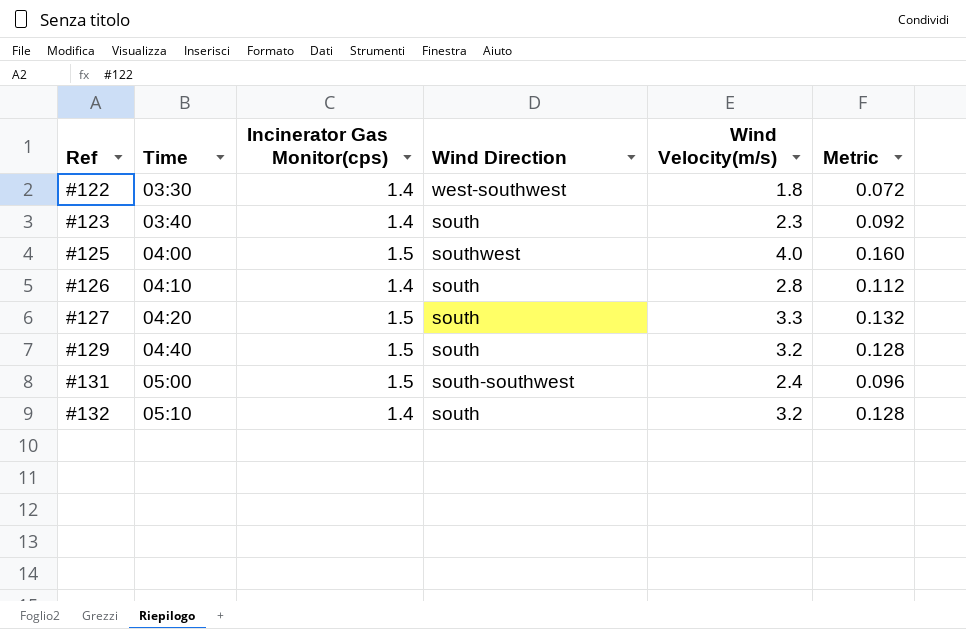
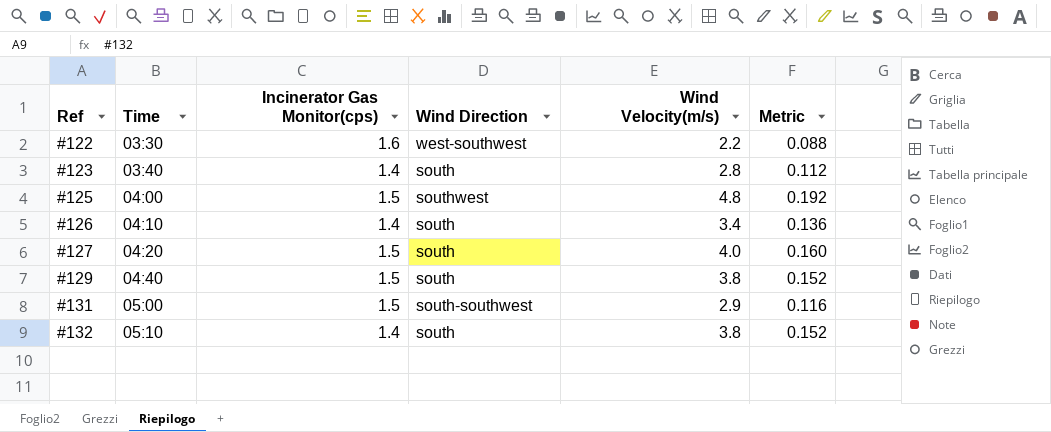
#122 | Incinerator Gas Monitor(cps): 1.4 -> 1.6
#122 | Wind Velocity(m/s): 1.8 -> 2.2
#122 | Metric: 0.072 -> 0.088
#123 | Wind Velocity(m/s): 2.3 -> 2.8
#123 | Metric: 0.092 -> 0.112
#125 | Wind Velocity(m/s): 4.0 -> 4.8
#125 | Metric: 0.160 -> 0.192
#126 | Wind Velocity(m/s): 2.8 -> 3.4
#126 | Metric: 0.112 -> 0.136
#127 | Wind Velocity(m/s): 3.3 -> 4.0
#127 | Metric: 0.132 -> 0.160
#129 | Wind Velocity(m/s): 3.2 -> 3.8
#129 | Metric: 0.128 -> 0.152
#131 | Wind Velocity(m/s): 2.4 -> 2.9
#131 | Metric: 0.096 -> 0.116
#132 | Wind Velocity(m/s): 3.2 -> 3.8
#132 | Metric: 0.128 -> 0.152

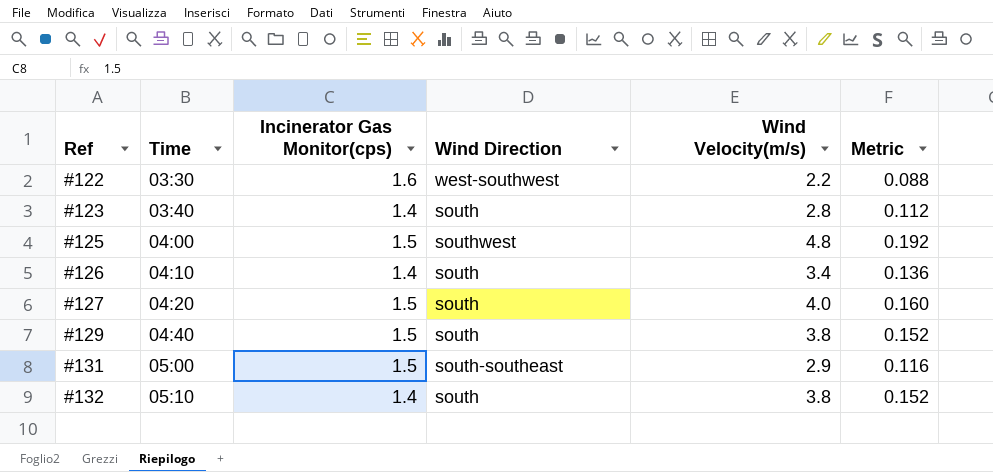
#131 | Wind Direction: south-southwest -> south-southeast

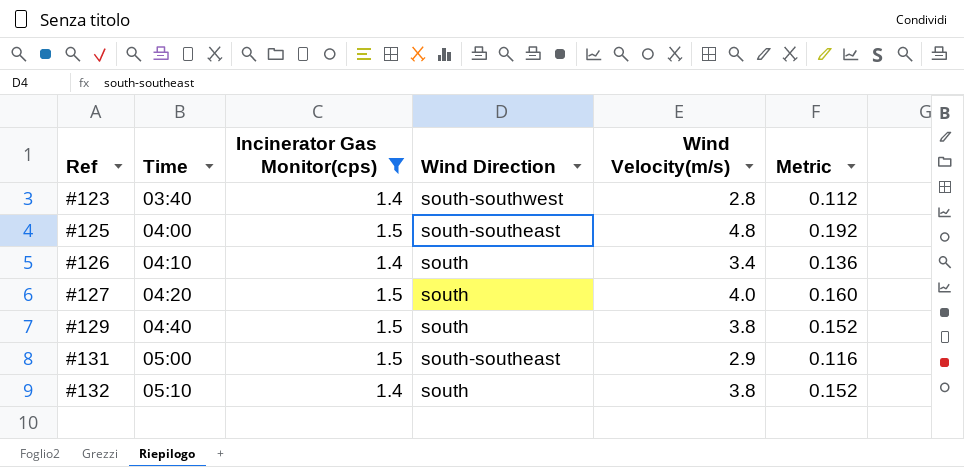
filter: none -> Incinerator Gas Monitor(cps) != 1.6
#123 | Wind Direction: south -> south-southwest
#125 | Wind Direction: southwest -> south-southeast

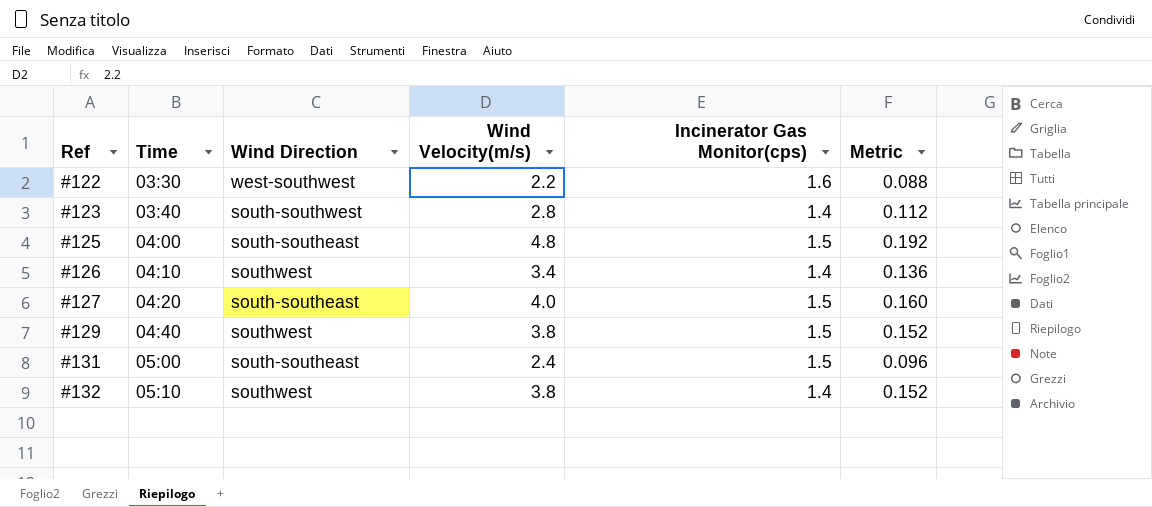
filter: Incinerator Gas Monitor(cps) != 1.6 -> none
column Incinerator Gas Monitor(cps) | position: 3 -> 5
#126 | Wind Direction: south -> southwest
#127 | Wind Direction: south -> south-southeast
#129 | Wind Direction: south -> southwest
#131 | Wind Velocity(m/s): 2.9 -> 2.4
#131 | Metric: 0.116 -> 0.096
#132 | Wind Direction: south -> southwest

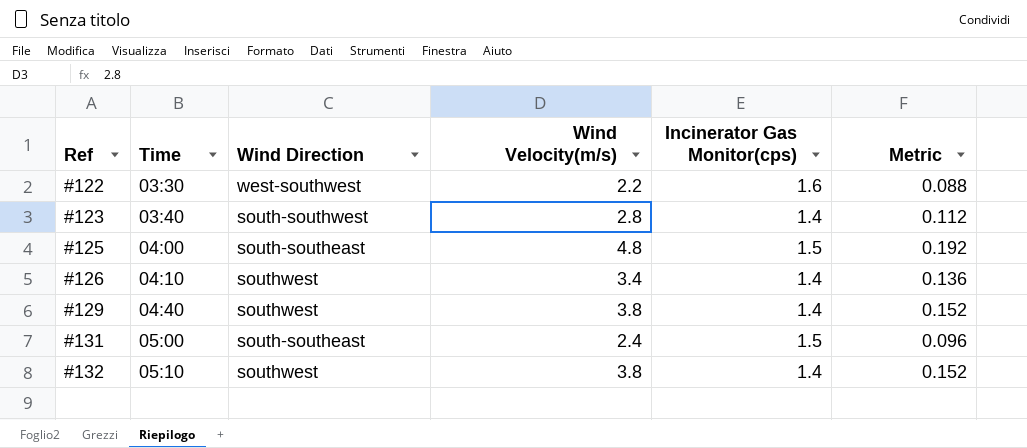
row #127: 04:20 | south-southeast | 4.0 | 1.5 | 0.160 -> none
#129 | Incinerator Gas Monitor(cps): 1.5 -> 1.4

